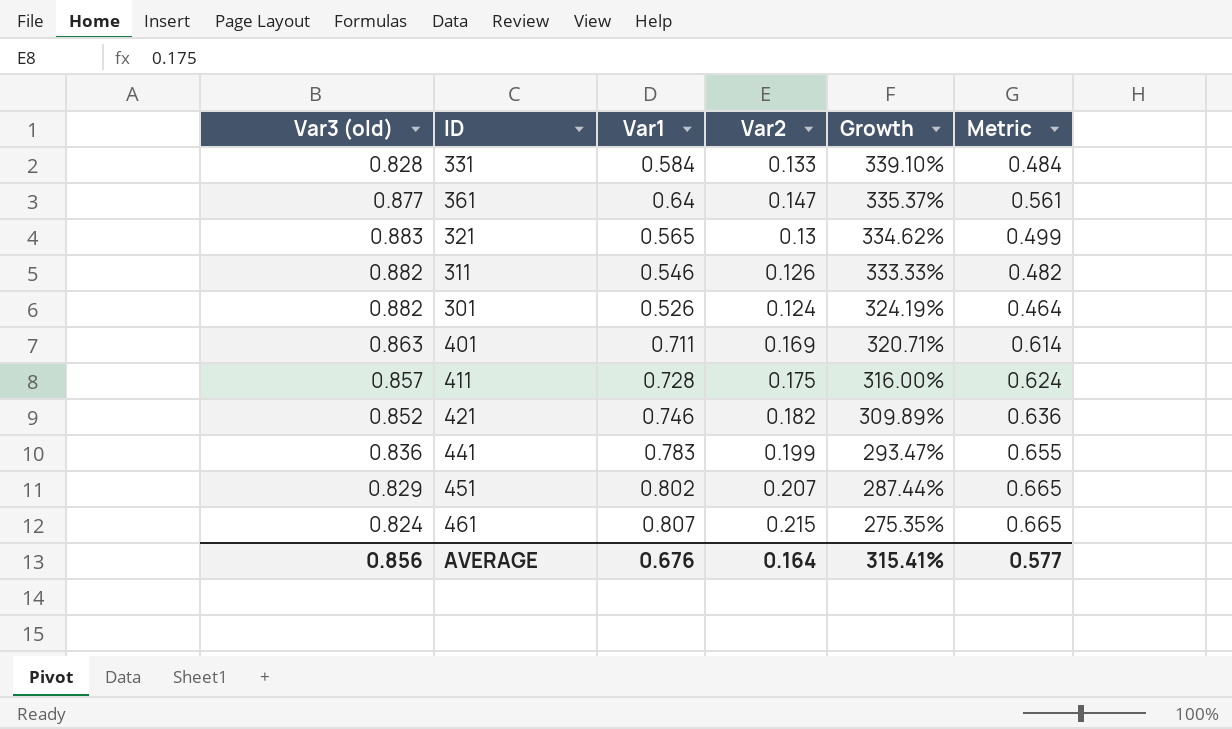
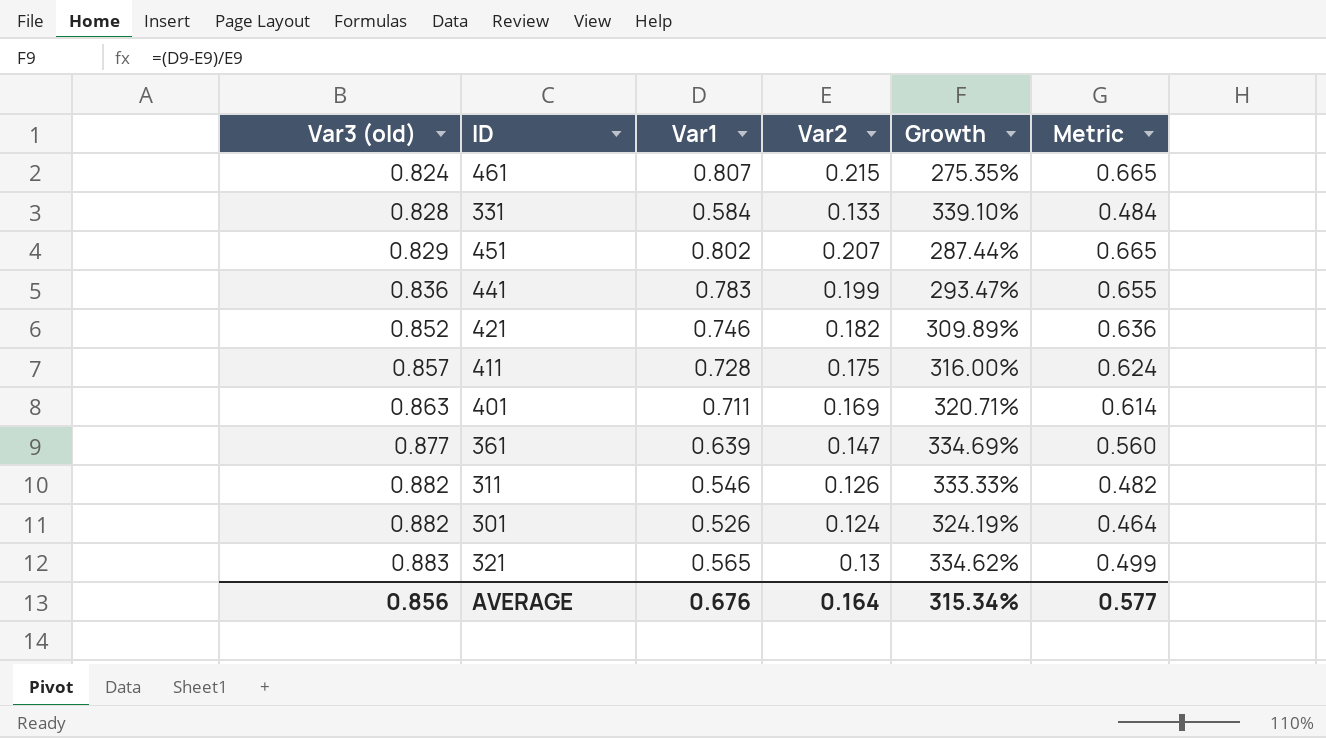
row order: Growth descending -> Var3 (old) ascending
361 | Var1: 0.64 -> 0.639
361 | Growth: 335.37% -> 334.69%
361 | Metric: 0.561 -> 0.560
AVERAGE | Growth: 315.41% -> 315.34%

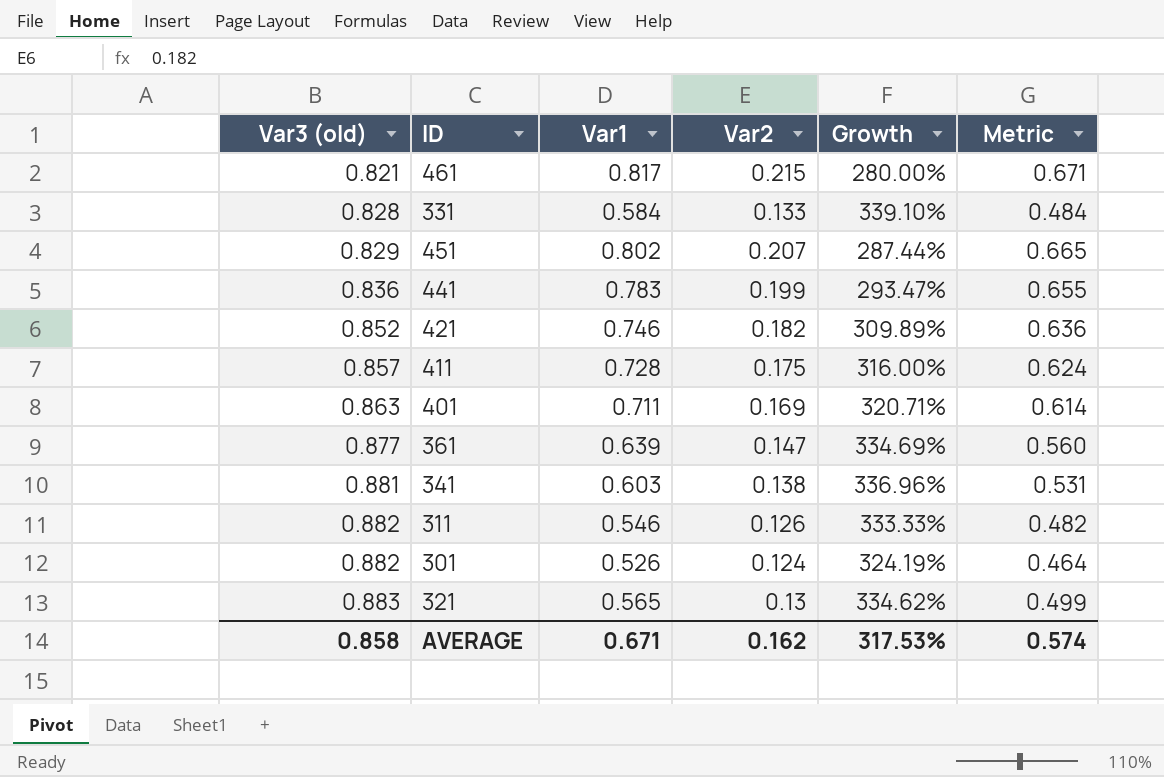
461 | Var3 (old): 0.824 -> 0.821
461 | Var1: 0.807 -> 0.817
461 | Growth: 275.35% -> 280.00%
461 | Metric: 0.665 -> 0.671
row 341: none -> 0.881 | 0.603 | 0.138 | 336.96% | 0.531
AVERAGE | Var3 (old): 0.856 -> 0.858
AVERAGE | Var1: 0.676 -> 0.671
AVERAGE | Var2: 0.164 -> 0.162
AVERAGE | Growth: 315.34% -> 317.53%
AVERAGE | Metric: 0.577 -> 0.574

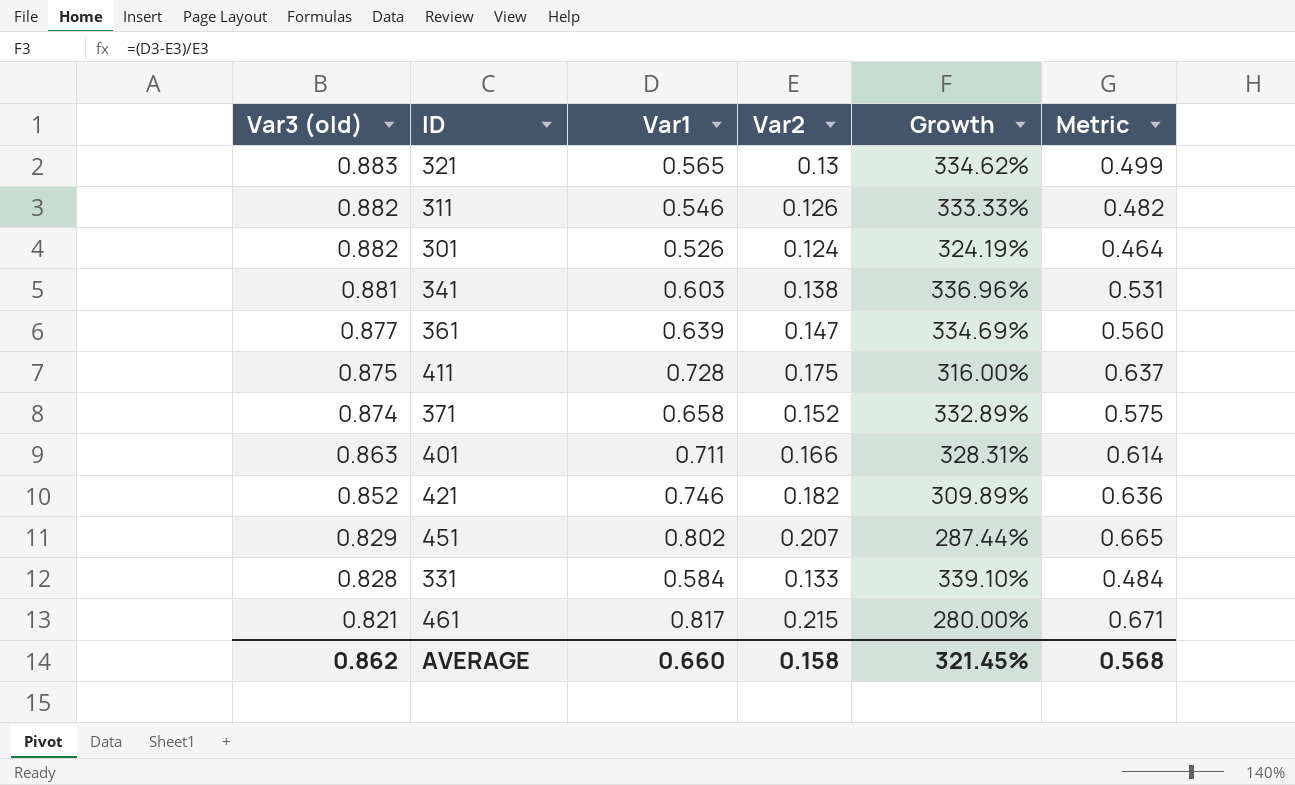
row order: Var3 (old) ascending -> Var3 (old) descending
row 441: 0.836 | 0.783 | 0.199 | 293.47% | 0.655 -> none
411 | Var3 (old): 0.857 -> 0.875
411 | Metric: 0.624 -> 0.637
row 371: none -> 0.874 | 0.658 | 0.152 | 332.89% | 0.575
401 | Var2: 0.169 -> 0.166
401 | Growth: 320.71% -> 328.31%
AVERAGE | Var3 (old): 0.858 -> 0.862
AVERAGE | Var1: 0.671 -> 0.660
AVERAGE | Var2: 0.162 -> 0.158
AVERAGE | Growth: 317.53% -> 321.45%
AVERAGE | Metric: 0.574 -> 0.568

